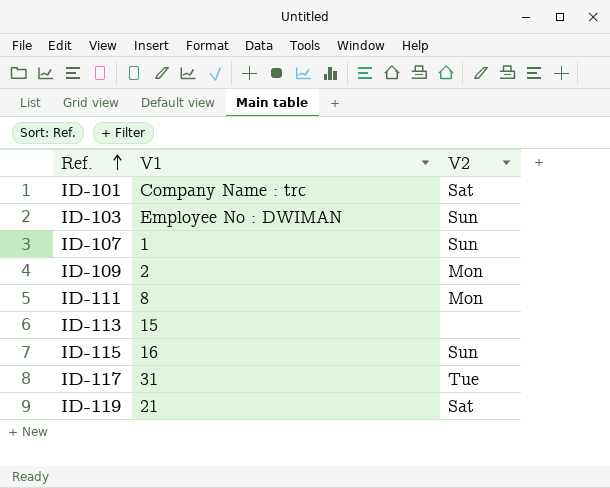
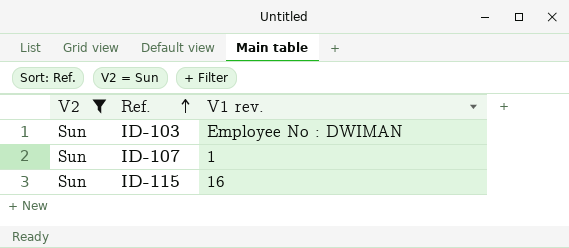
filter: none -> V2 = Sun
column V2 | position: 3 -> 1
column name: V1 -> V1 rev.

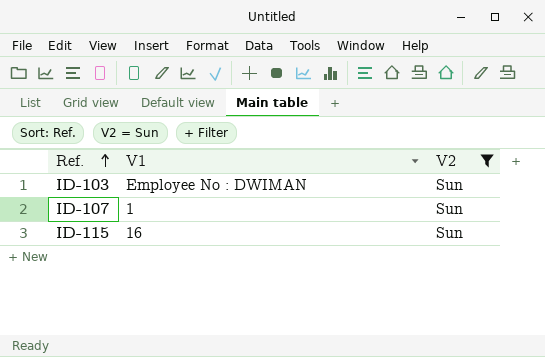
column name: V1 rev. -> V1
column V2 | position: 1 -> 3

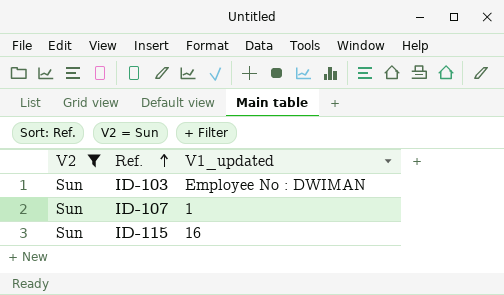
column V2 | position: 3 -> 1
column name: V1 -> V1_updated

